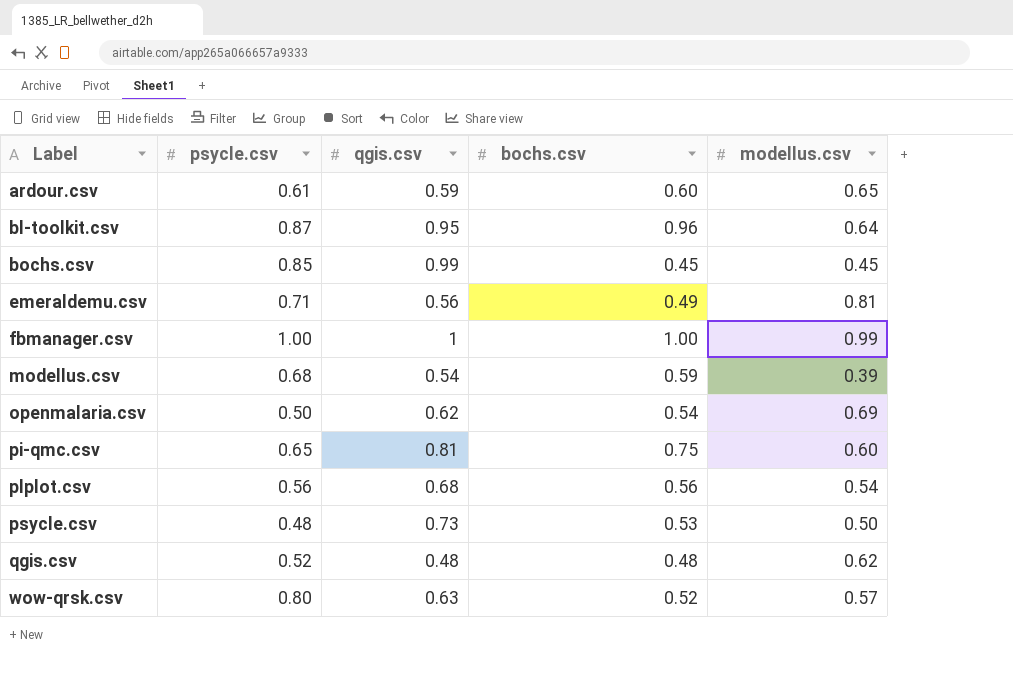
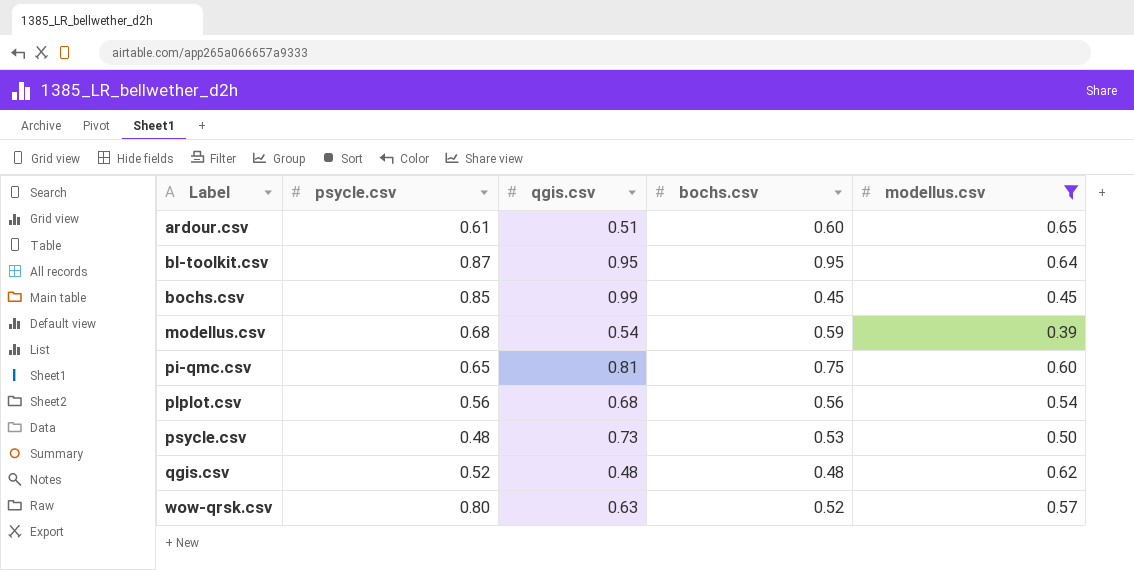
filter: none -> modellus.csv <= 0.65
ardour.csv | qgis.csv: 0.59 -> 0.51
bl-toolkit.csv | bochs.csv: 0.96 -> 0.95

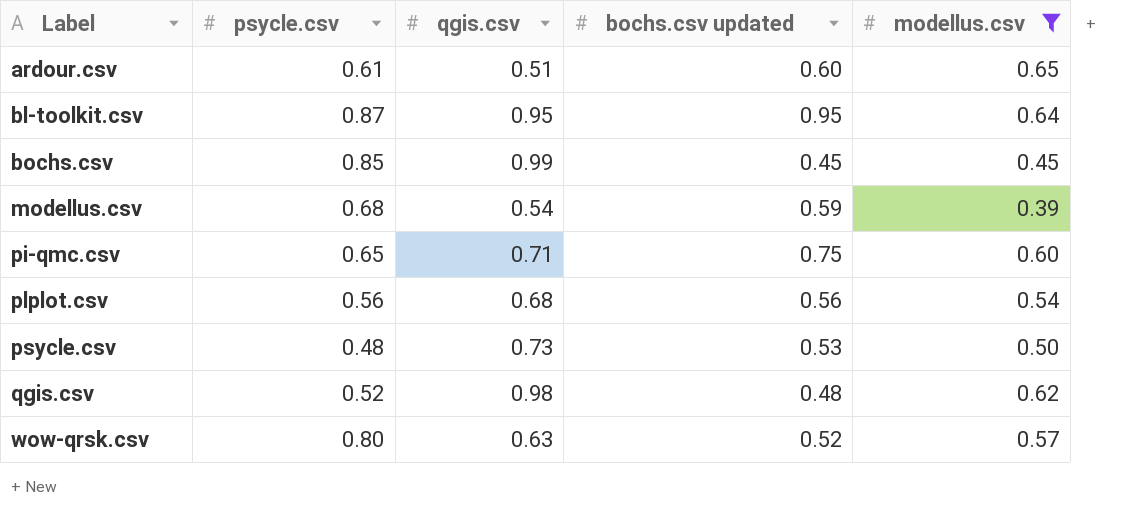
column name: bochs.csv -> bochs.csv updated
pi-qmc.csv | qgis.csv: 0.81 -> 0.71
qgis.csv | qgis.csv: 0.48 -> 0.98

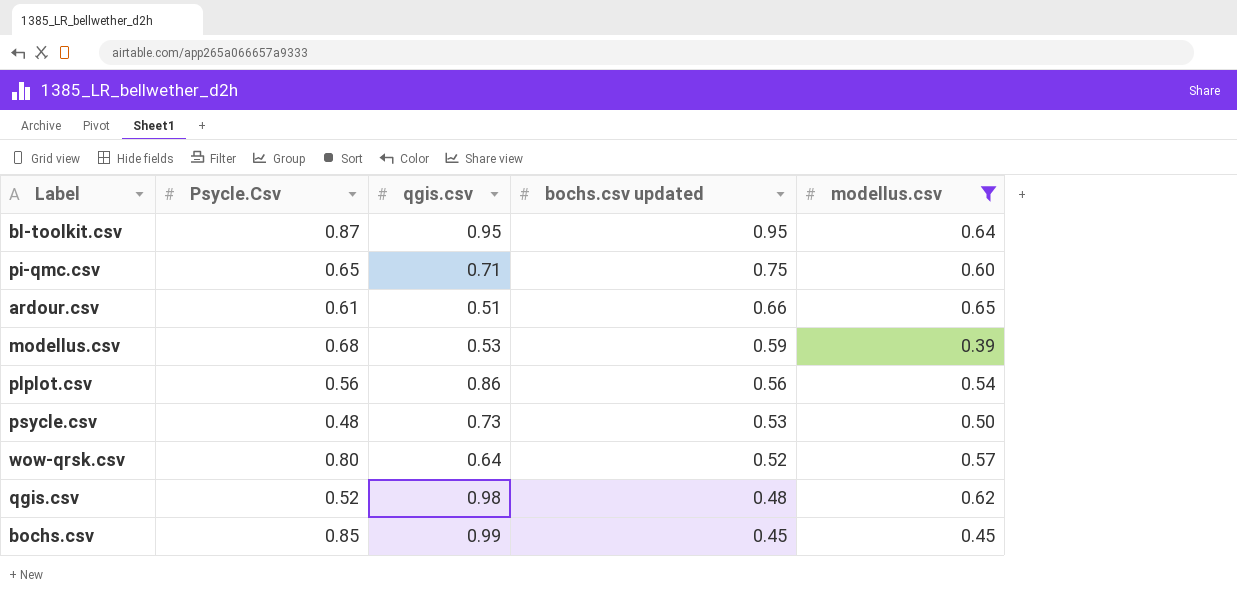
row order: Label ascending -> bochs.csv updated descending
column name: psycle.csv -> Psycle.Csv
ardour.csv | bochs.csv updated: 0.60 -> 0.66
modellus.csv | qgis.csv: 0.54 -> 0.53
plplot.csv | qgis.csv: 0.68 -> 0.86
wow-qrsk.csv | qgis.csv: 0.63 -> 0.64

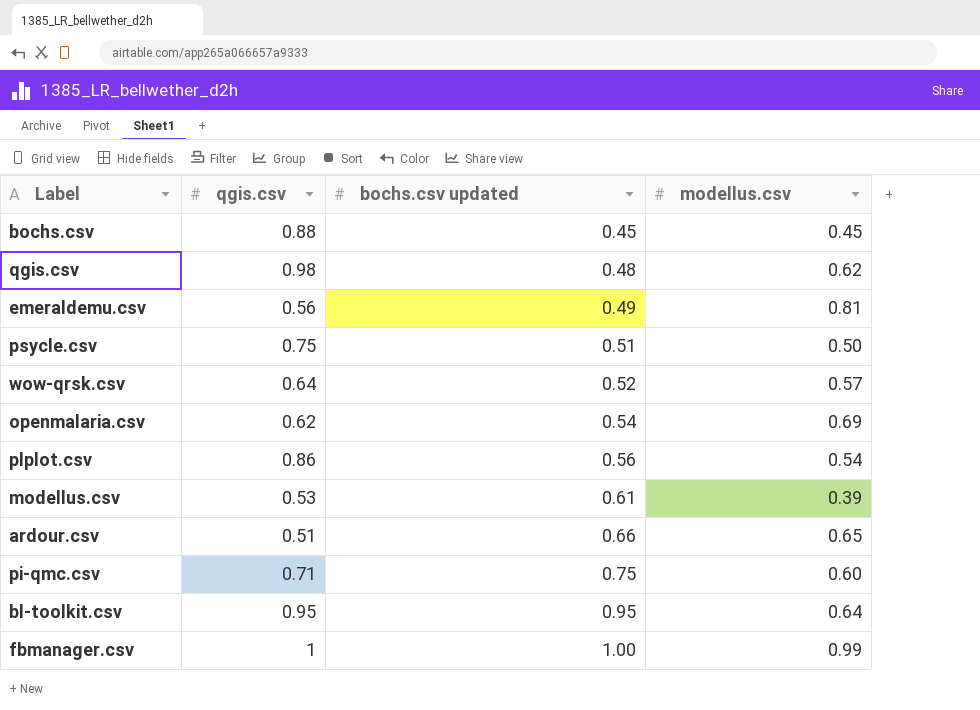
filter: modellus.csv <= 0.65 -> none
row order: bochs.csv updated descending -> bochs.csv updated ascending
column Psycle.Csv | position: 2 -> none
bochs.csv | qgis.csv: 0.99 -> 0.88
psycle.csv | qgis.csv: 0.73 -> 0.75
psycle.csv | bochs.csv updated: 0.53 -> 0.51
modellus.csv | bochs.csv updated: 0.59 -> 0.61

